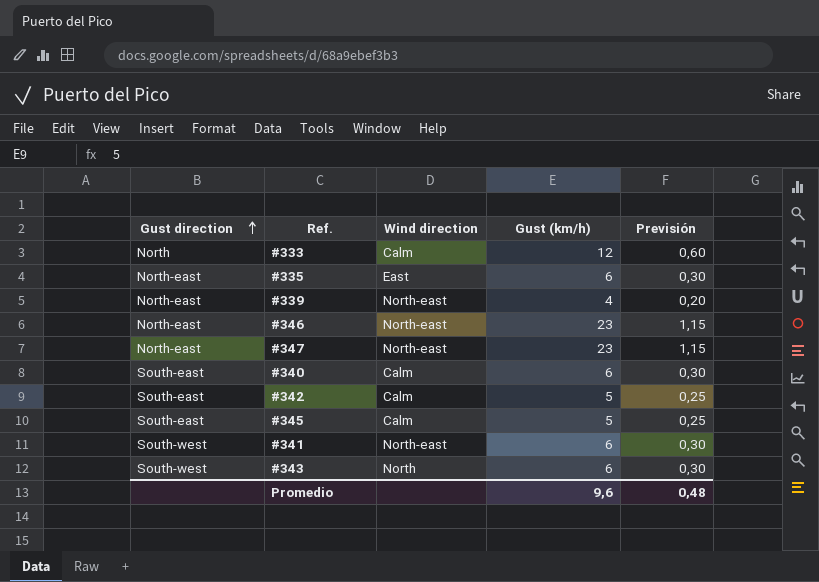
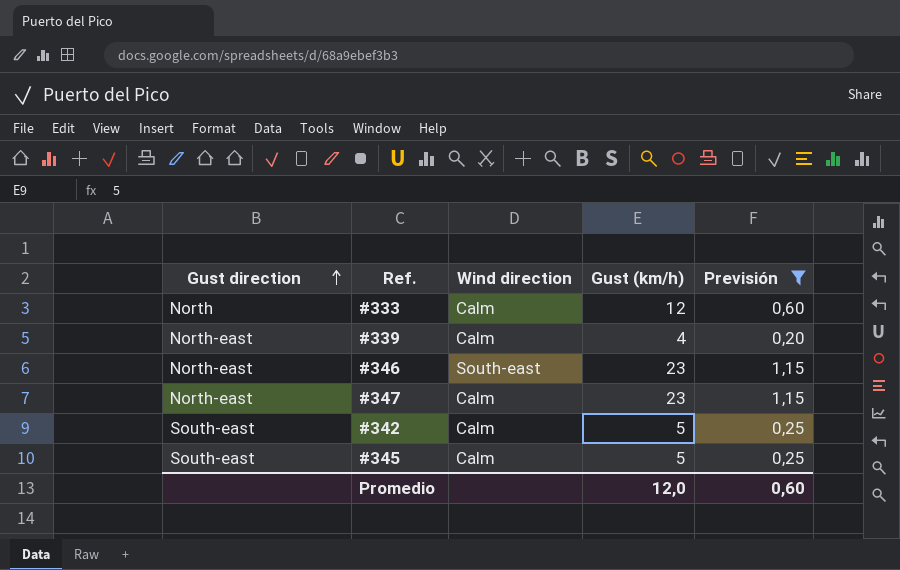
filter: none -> Previsión != 0,30
#339 | Wind direction: North-east -> Calm
#346 | Wind direction: North-east -> South-east
#347 | Wind direction: North-east -> Calm
Promedio | Gust (km/h): 9,6 -> 12,0
Promedio | Previsión: 0,48 -> 0,60

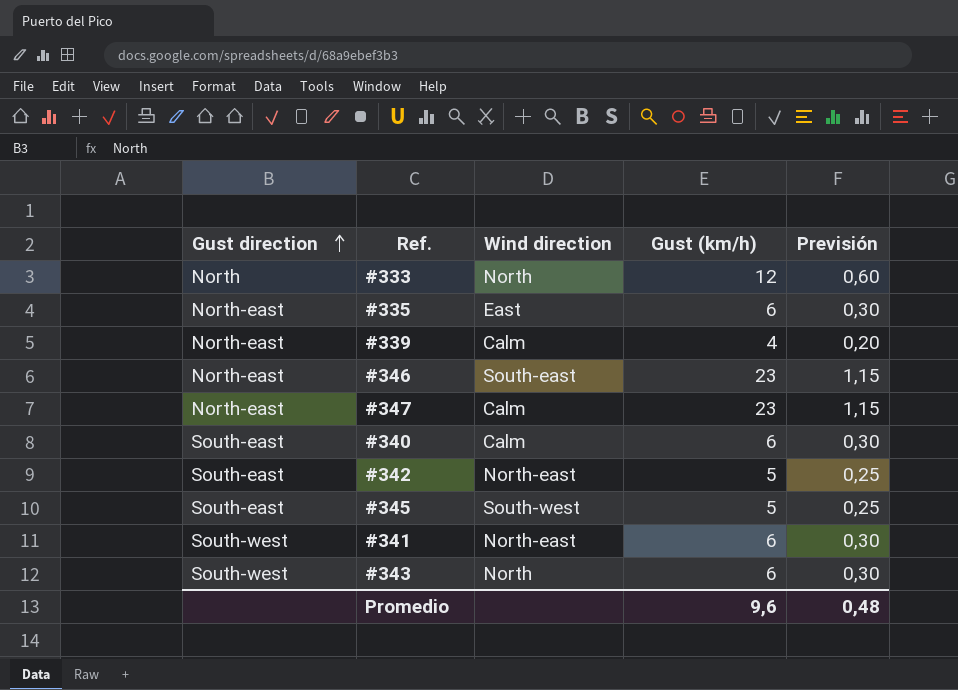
filter: Previsión != 0,30 -> none
#333 | Wind direction: Calm -> North
#342 | Wind direction: Calm -> North-east
#345 | Wind direction: Calm -> South-west
Promedio | Gust (km/h): 12,0 -> 9,6
Promedio | Previsión: 0,60 -> 0,48

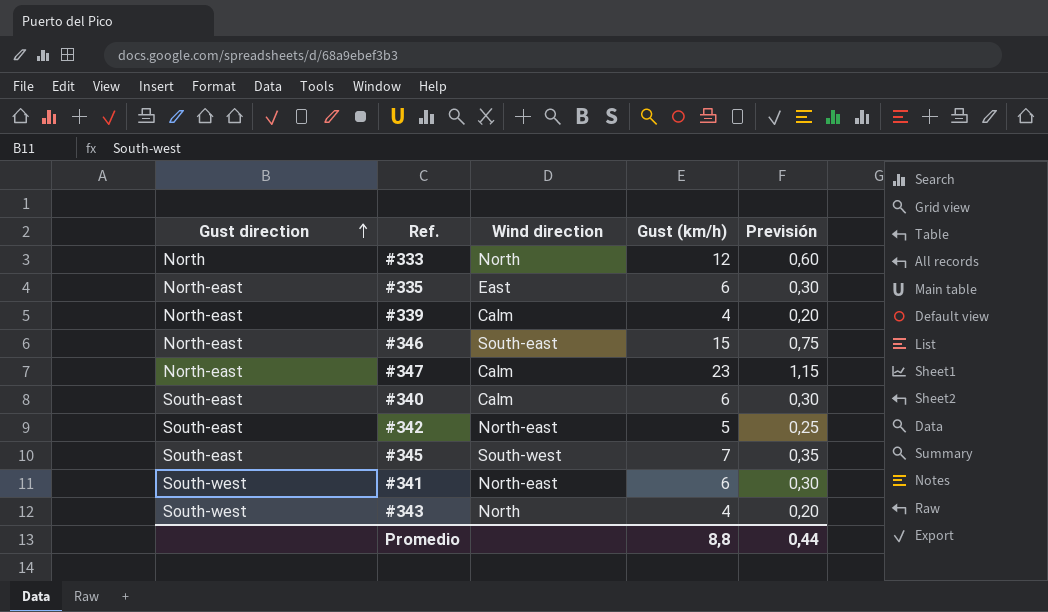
#346 | Gust (km/h): 23 -> 15
#346 | Previsión: 1,15 -> 0,75
#345 | Gust (km/h): 5 -> 7
#345 | Previsión: 0,25 -> 0,35
#343 | Gust (km/h): 6 -> 4
#343 | Previsión: 0,30 -> 0,20
Promedio | Gust (km/h): 9,6 -> 8,8
Promedio | Previsión: 0,48 -> 0,44

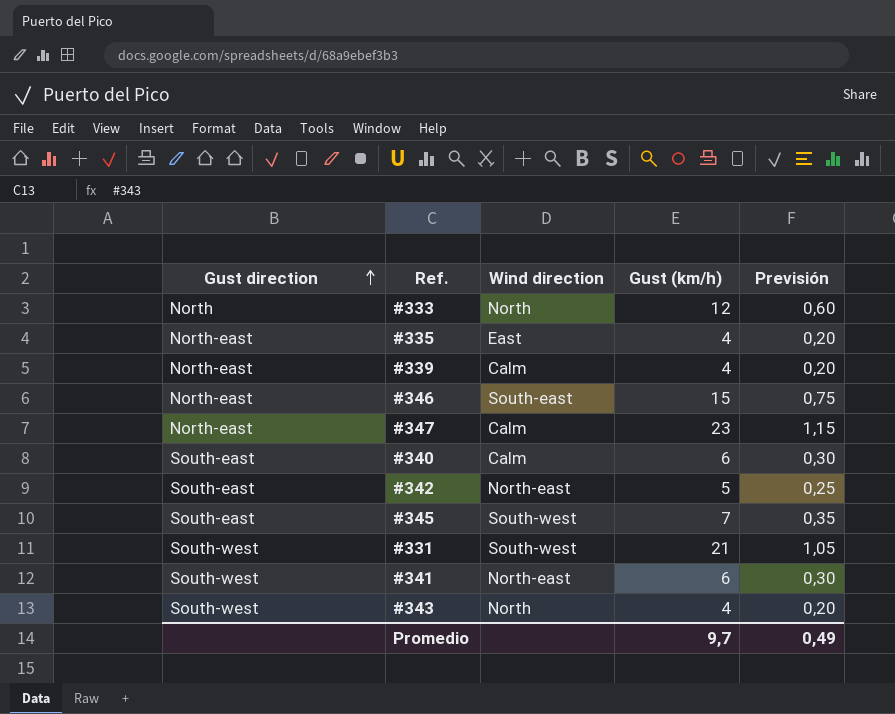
#335 | Gust (km/h): 6 -> 4
#335 | Previsión: 0,30 -> 0,20
row #331: none -> South-west | South-west | 21 | 1,05
Promedio | Gust (km/h): 8,8 -> 9,7
Promedio | Previsión: 0,44 -> 0,49

